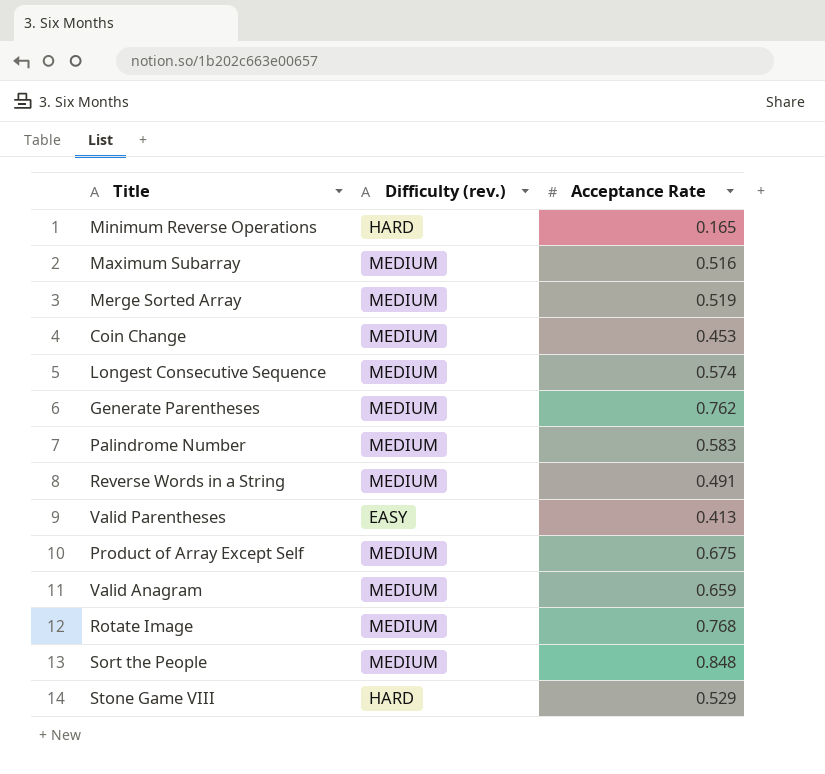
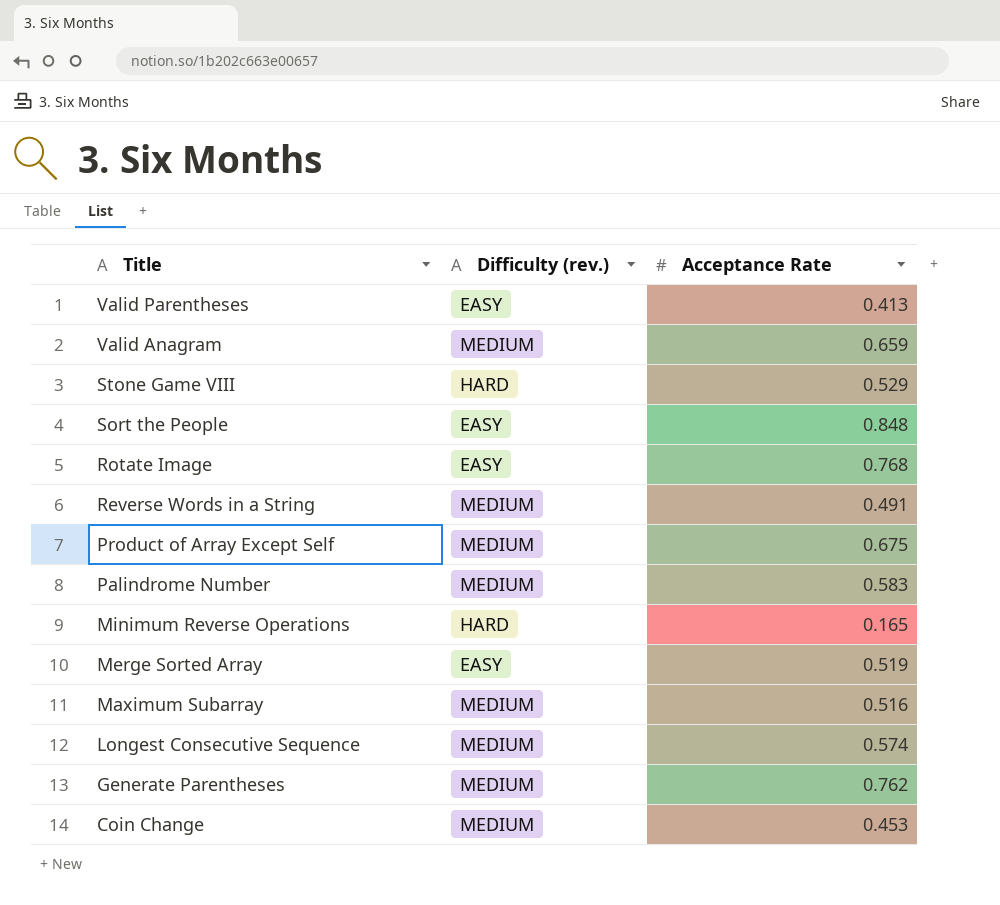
row order: none -> Title descending
Sort the People | Difficulty (rev.): MEDIUM -> EASY
Rotate Image | Difficulty (rev.): MEDIUM -> EASY
Merge Sorted Array | Difficulty (rev.): MEDIUM -> EASY

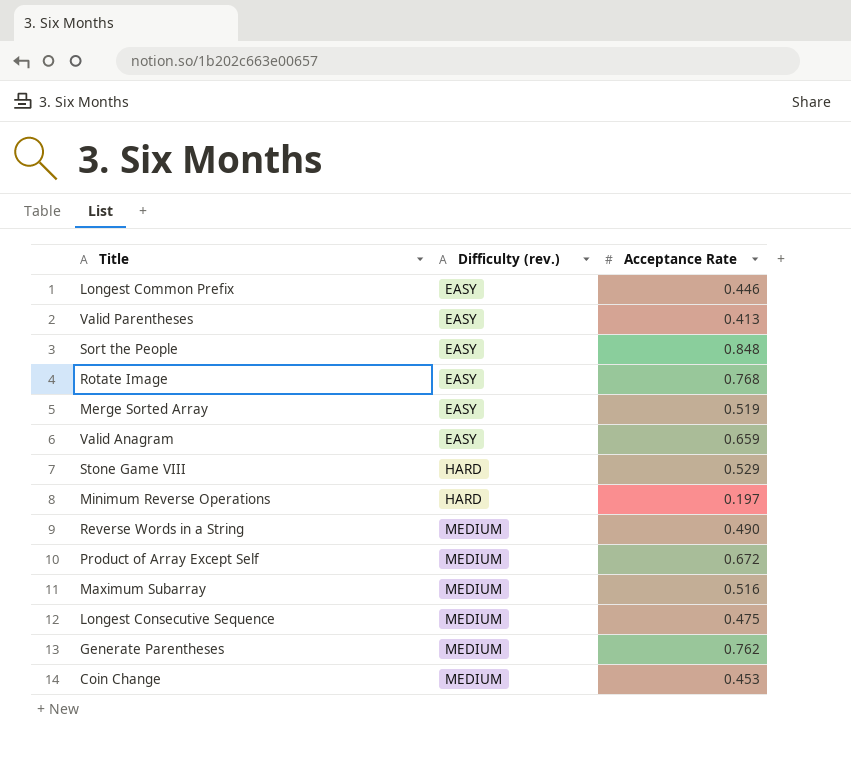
row order: Title descending -> Difficulty (rev.) ascending
row Palindrome Number: MEDIUM | 0.583 -> none
row Longest Common Prefix: none -> EASY | 0.446
Valid Anagram | Difficulty (rev.): MEDIUM -> EASY
Minimum Reverse Operations | Acceptance Rate: 0.165 -> 0.197
Reverse Words in a String | Acceptance Rate: 0.491 -> 0.490
Product of Array Except Self | Acceptance Rate: 0.675 -> 0.672
Longest Consecutive Sequence | Acceptance Rate: 0.574 -> 0.475

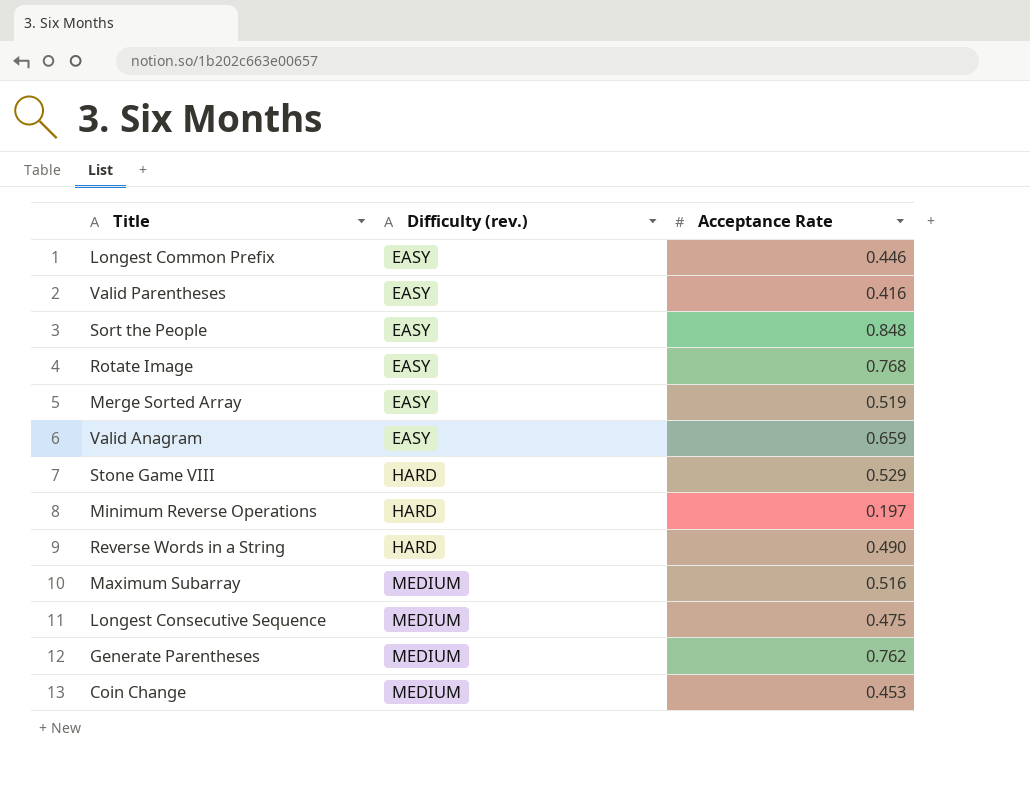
row Product of Array Except Self: MEDIUM | 0.672 -> none
Valid Parentheses | Acceptance Rate: 0.413 -> 0.416
Reverse Words in a String | Difficulty (rev.): MEDIUM -> HARD

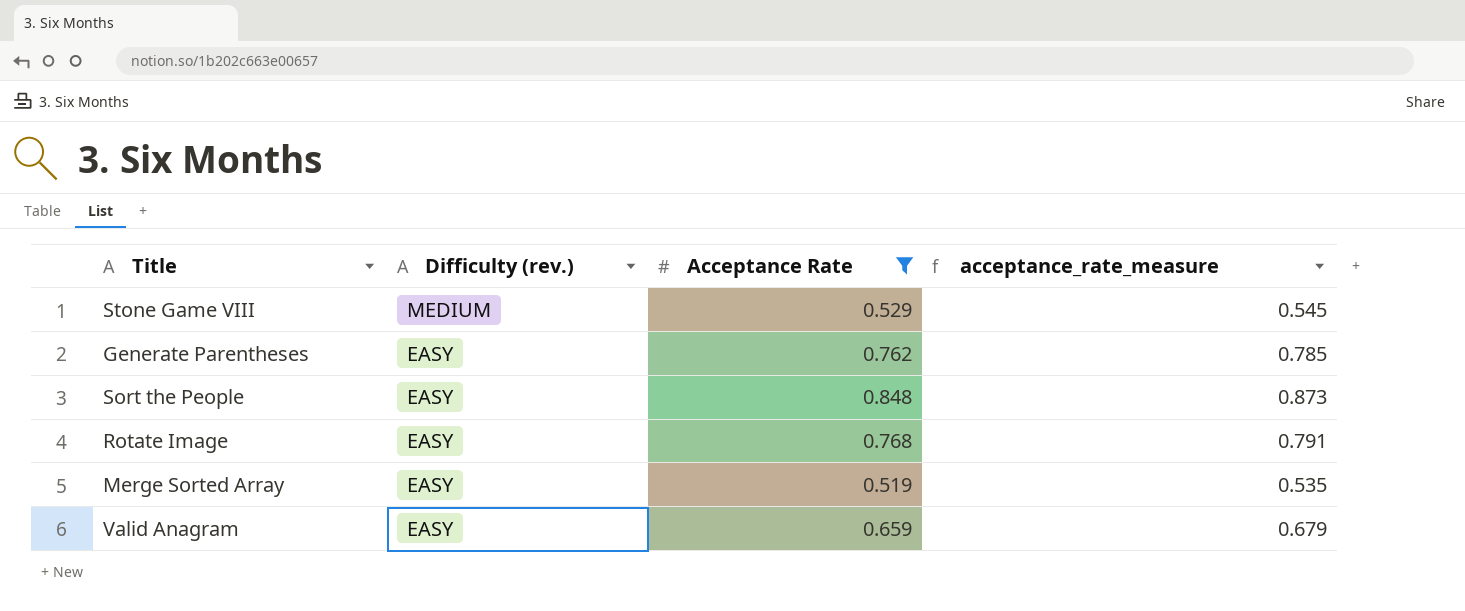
filter: none -> Acceptance Rate >= 0.519
row order: Difficulty (rev.) ascending -> Difficulty (rev.) descending
column acceptance_rate_measure | formula: none -> [Acceptance Rate] * 1.03
Stone Game VIII | Difficulty (rev.): HARD -> MEDIUM
Generate Parentheses | Difficulty (rev.): MEDIUM -> EASY

